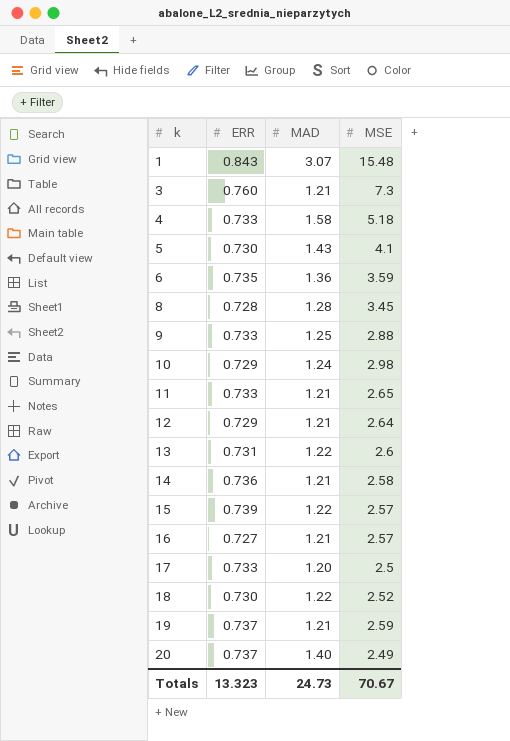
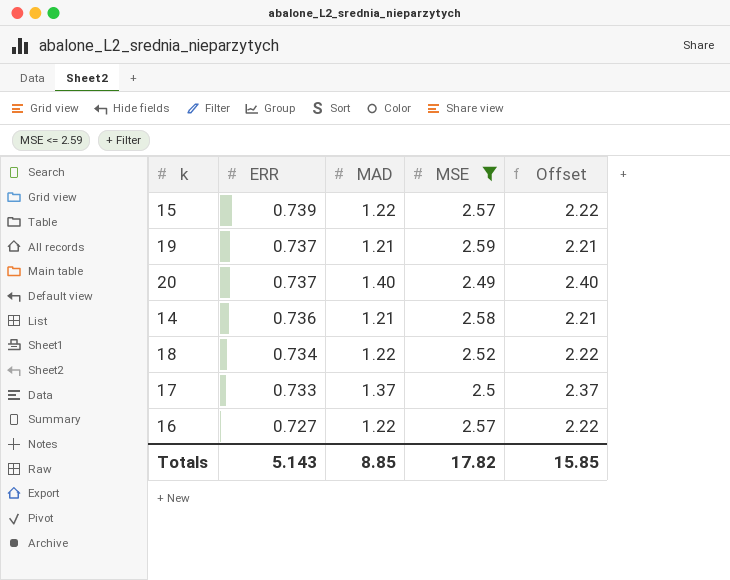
filter: none -> MSE <= 2.59
row order: k ascending -> ERR descending
column Offset | formula: none -> [MAD] + 1
18 | ERR: 0.730 -> 0.734
17 | MAD: 1.20 -> 1.37
16 | MAD: 1.21 -> 1.22
Totals | ERR: 13.323 -> 5.143
Totals | MAD: 24.73 -> 8.85
Totals | MSE: 70.67 -> 17.82

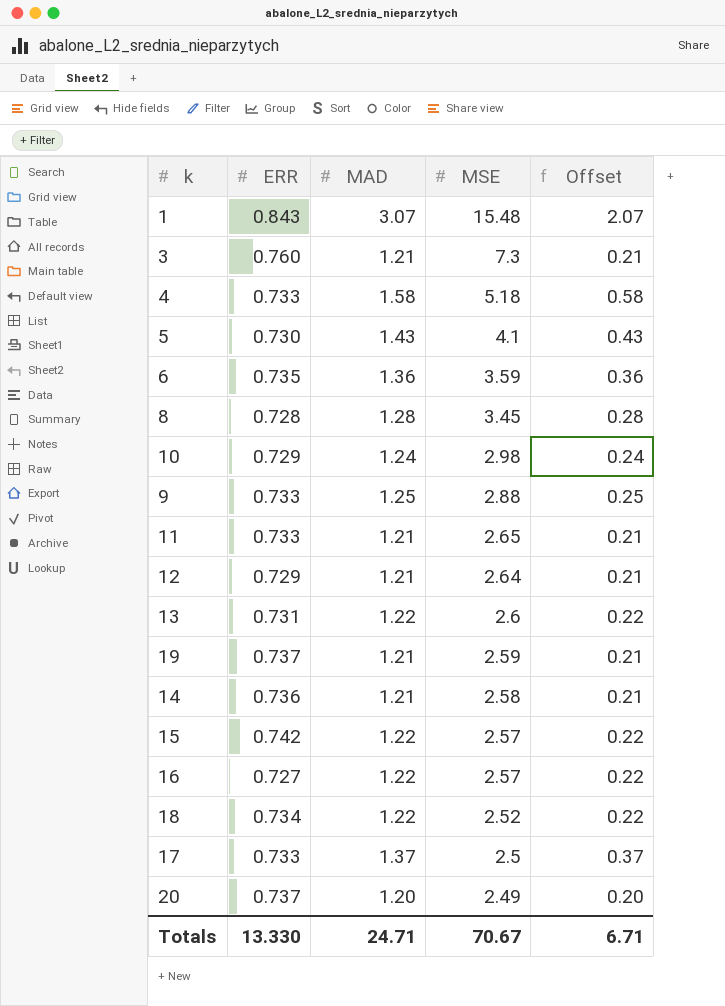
filter: MSE <= 2.59 -> none
row order: ERR descending -> MSE descending
column Offset | formula: [MAD] + 1 -> [MAD] - 1
15 | ERR: 0.739 -> 0.742
20 | MAD: 1.40 -> 1.20
Totals | ERR: 5.143 -> 13.330
Totals | MAD: 8.85 -> 24.71
Totals | MSE: 17.82 -> 70.67
Totals | Offset: 15.85 -> 6.71

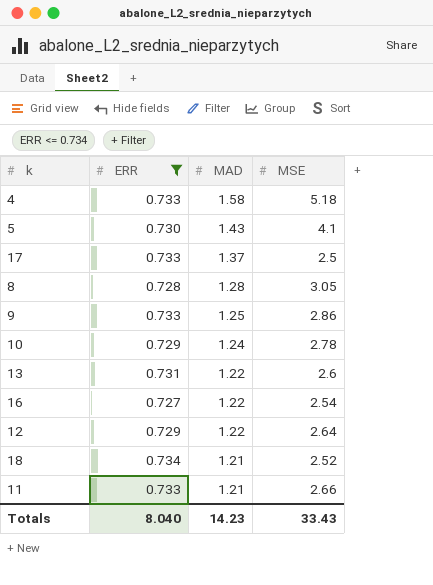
filter: none -> ERR <= 0.734
row order: MSE descending -> MAD descending
column Offset | formula: [MAD] - 1 -> none
8 | MSE: 3.45 -> 3.05
9 | MSE: 2.88 -> 2.86
10 | MSE: 2.98 -> 2.78
16 | MSE: 2.57 -> 2.54
12 | MAD: 1.21 -> 1.22
18 | MAD: 1.22 -> 1.21
11 | MSE: 2.65 -> 2.66
Totals | ERR: 13.330 -> 8.040
Totals | MAD: 24.71 -> 14.23
Totals | MSE: 70.67 -> 33.43

